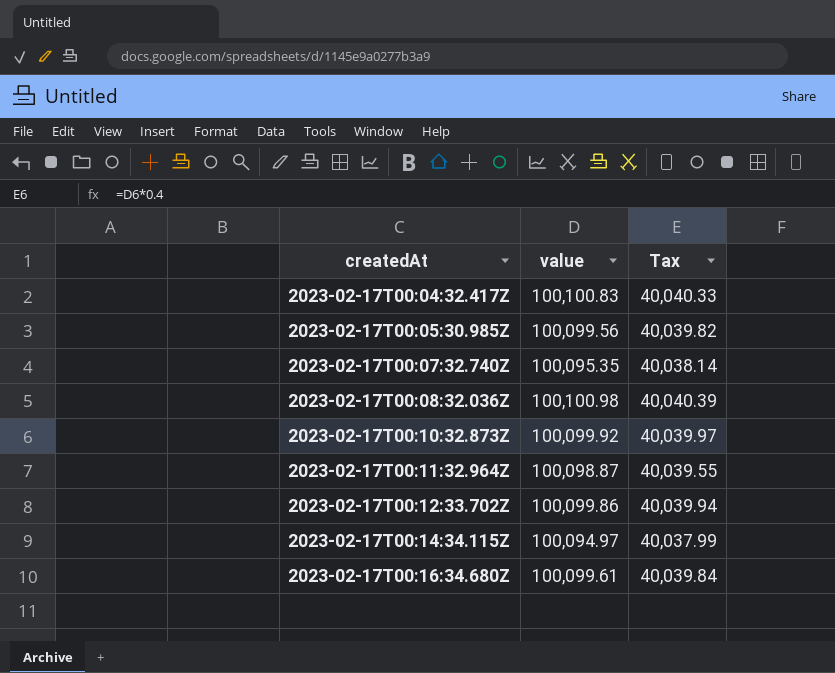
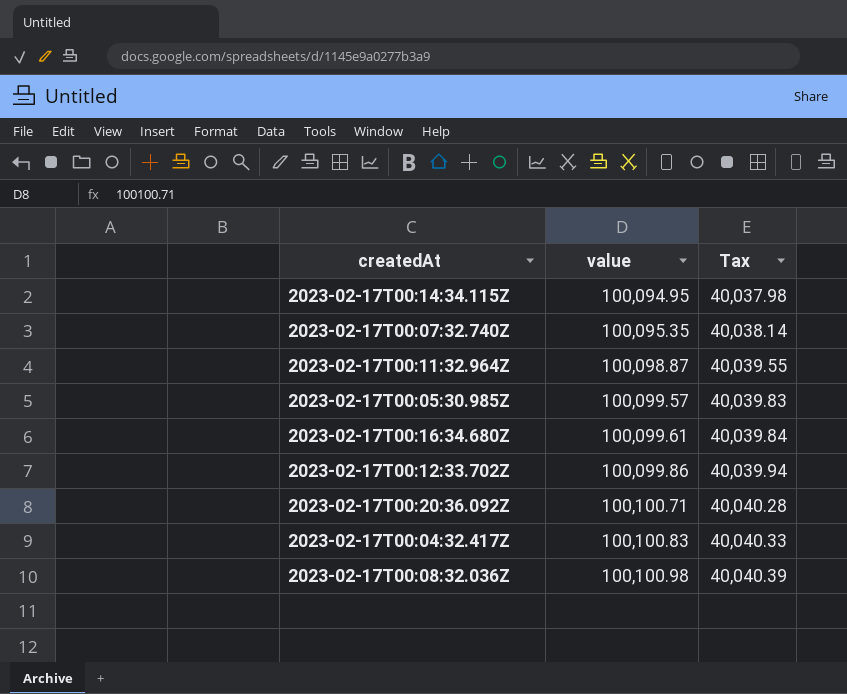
row order: createdAt ascending -> value ascending
row 2023-02-17T00:10:32.873Z: 100,099.92 | 40,039.97 -> none
2023-02-17T00:14:34.115Z | value: 100,094.97 -> 100,094.95
2023-02-17T00:14:34.115Z | Tax: 40,037.99 -> 40,037.98
2023-02-17T00:05:30.985Z | value: 100,099.56 -> 100,099.57
2023-02-17T00:05:30.985Z | Tax: 40,039.82 -> 40,039.83
row 2023-02-17T00:20:36.092Z: none -> 100,100.71 | 40,040.28

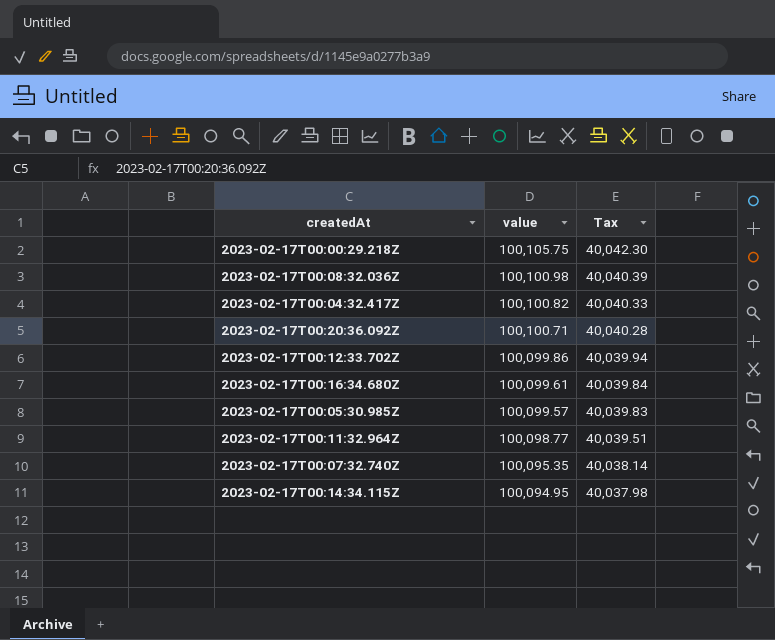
row order: value ascending -> value descending
row 2023-02-17T00:00:29.218Z: none -> 100,105.75 | 40,042.30
2023-02-17T00:04:32.417Z | value: 100,100.83 -> 100,100.82
2023-02-17T00:11:32.964Z | value: 100,098.87 -> 100,098.77
2023-02-17T00:11:32.964Z | Tax: 40,039.55 -> 40,039.51

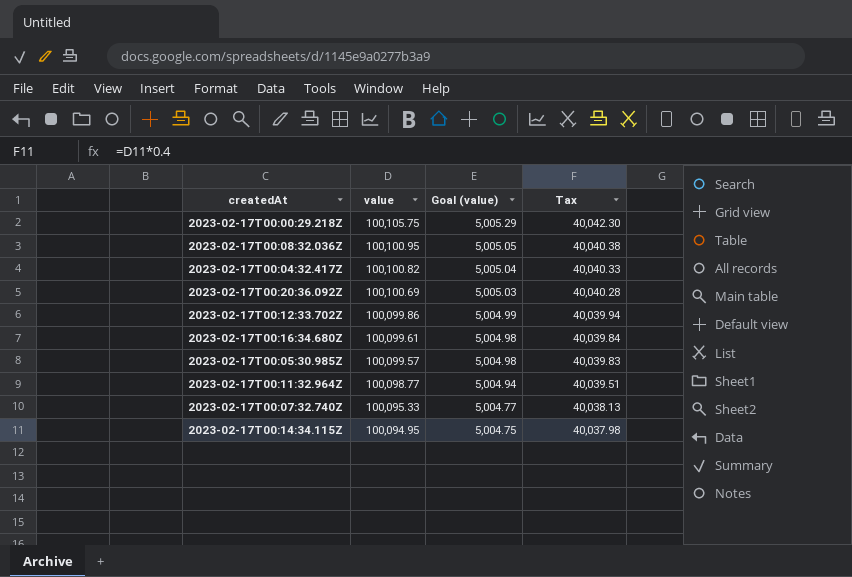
column Goal (value) | formula: none -> [value] * 0.05
2023-02-17T00:08:32.036Z | value: 100,100.98 -> 100,100.95
2023-02-17T00:08:32.036Z | Tax: 40,040.39 -> 40,040.38
2023-02-17T00:20:36.092Z | value: 100,100.71 -> 100,100.69
2023-02-17T00:07:32.740Z | value: 100,095.35 -> 100,095.33
2023-02-17T00:07:32.740Z | Tax: 40,038.14 -> 40,038.13

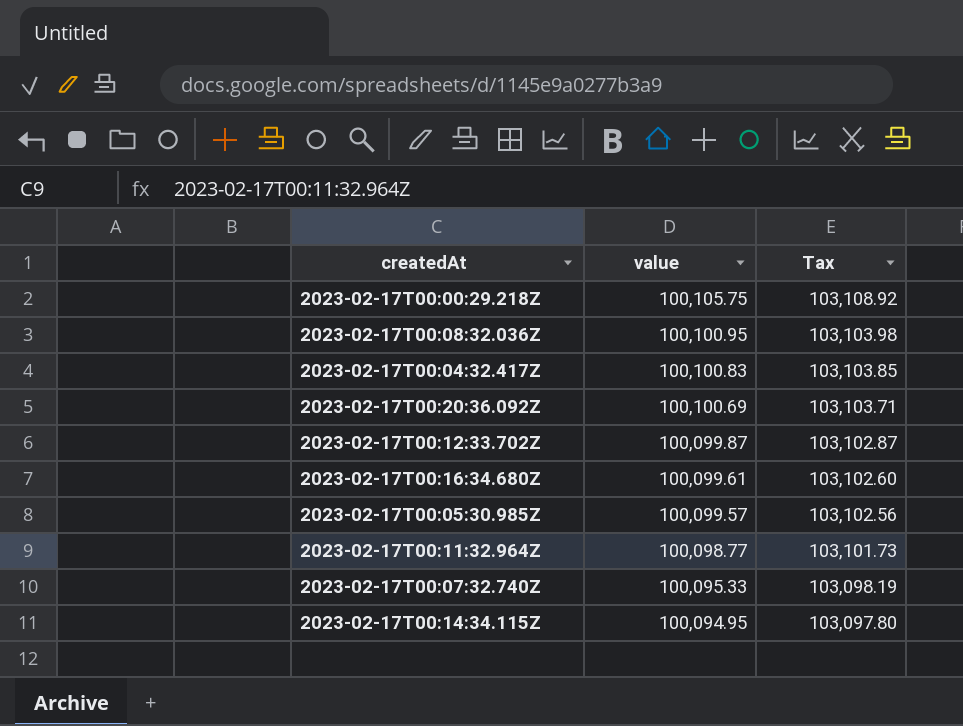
column Goal (value) | formula: [value] * 0.05 -> none
column Tax | formula: [value] * 0.4 -> [value] * 1.03
2023-02-17T00:04:32.417Z | value: 100,100.82 -> 100,100.83
2023-02-17T00:12:33.702Z | value: 100,099.86 -> 100,099.87

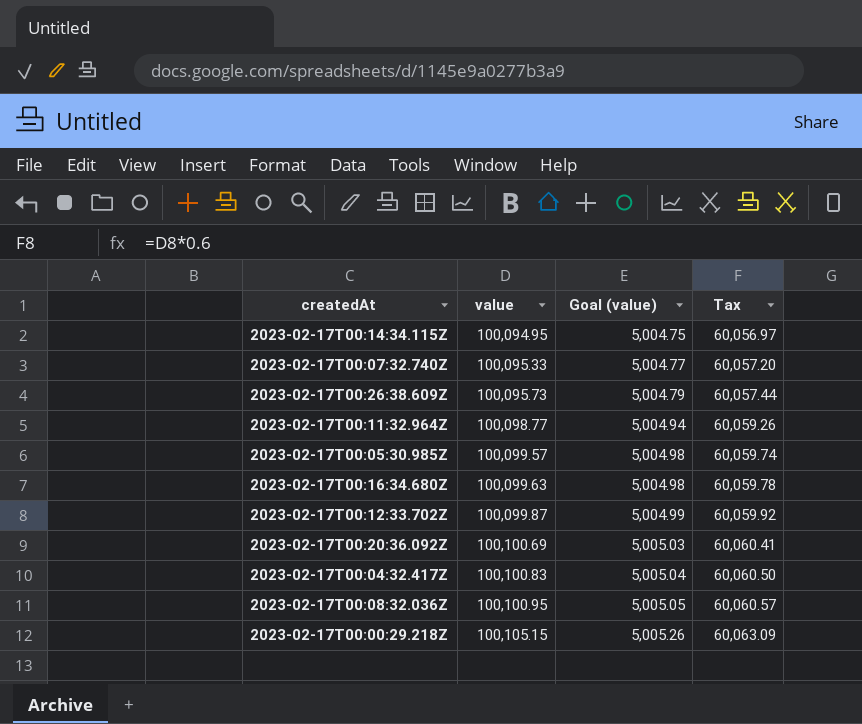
row order: value descending -> value ascending
column Goal (value) | formula: none -> [value] * 0.05
column Tax | formula: [value] * 1.03 -> [value] * 0.6
row 2023-02-17T00:26:38.609Z: none -> 100,095.73 | 5,004.79 | 60,057.44
2023-02-17T00:16:34.680Z | value: 100,099.61 -> 100,099.63
2023-02-17T00:00:29.218Z | value: 100,105.75 -> 100,105.15

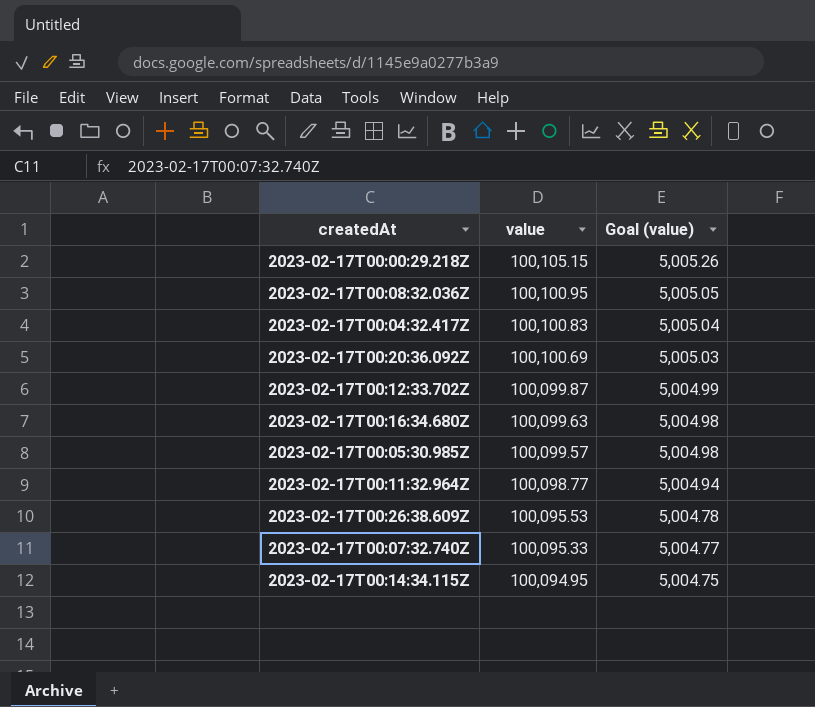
row order: value ascending -> value descending
column Tax | formula: [value] * 0.6 -> none
2023-02-17T00:26:38.609Z | value: 100,095.73 -> 100,095.53
2023-02-17T00:26:38.609Z | Goal (value): 5,004.79 -> 5,004.78

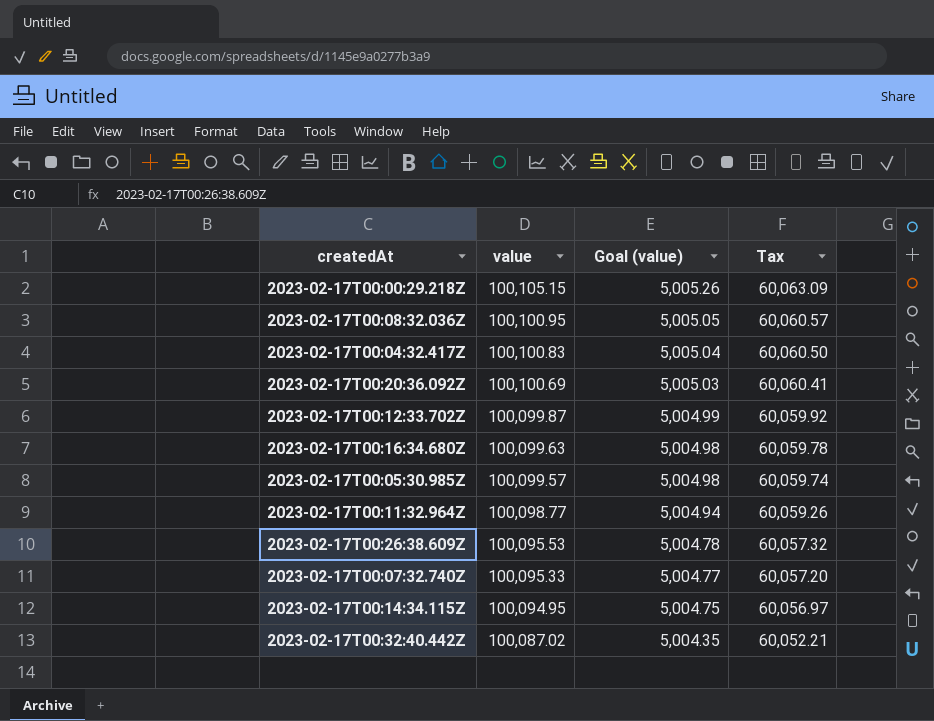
column Tax | formula: none -> [value] * 0.6
row 2023-02-17T00:32:40.442Z: none -> 100,087.02 | 5,004.35 | 60,052.21

